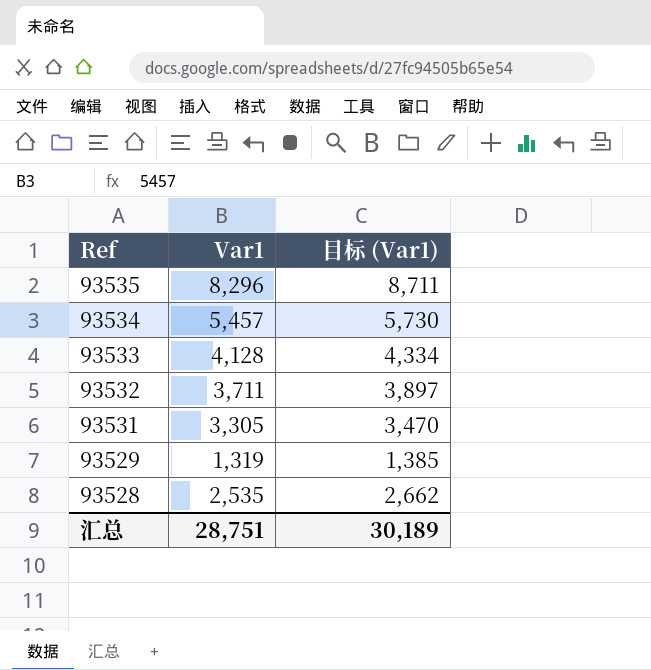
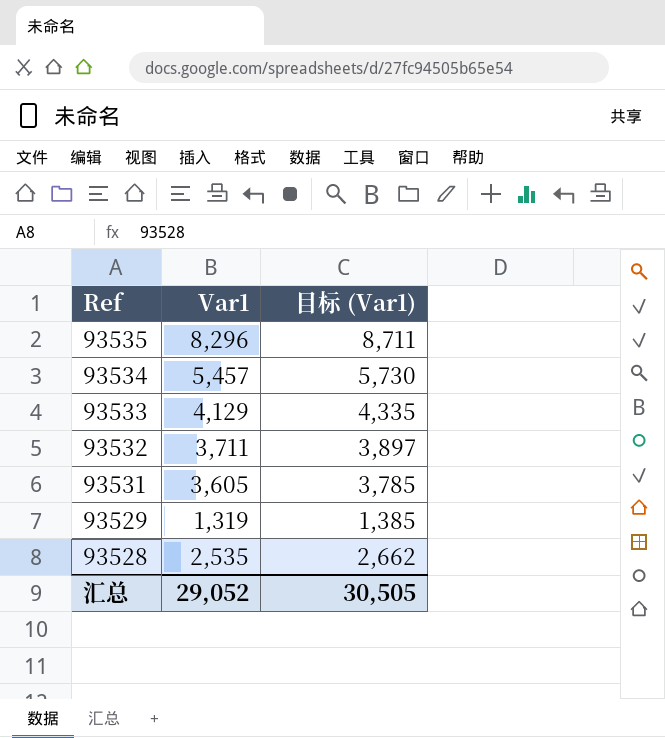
93533 | Var1: 4,128 -> 4,129
93533 | 目标 (Var1): 4,334 -> 4,335
93531 | Var1: 3,305 -> 3,605
93531 | 目标 (Var1): 3,470 -> 3,785
汇总 | Var1: 28,751 -> 29,052
汇总 | 目标 (Var1): 30,189 -> 30,505

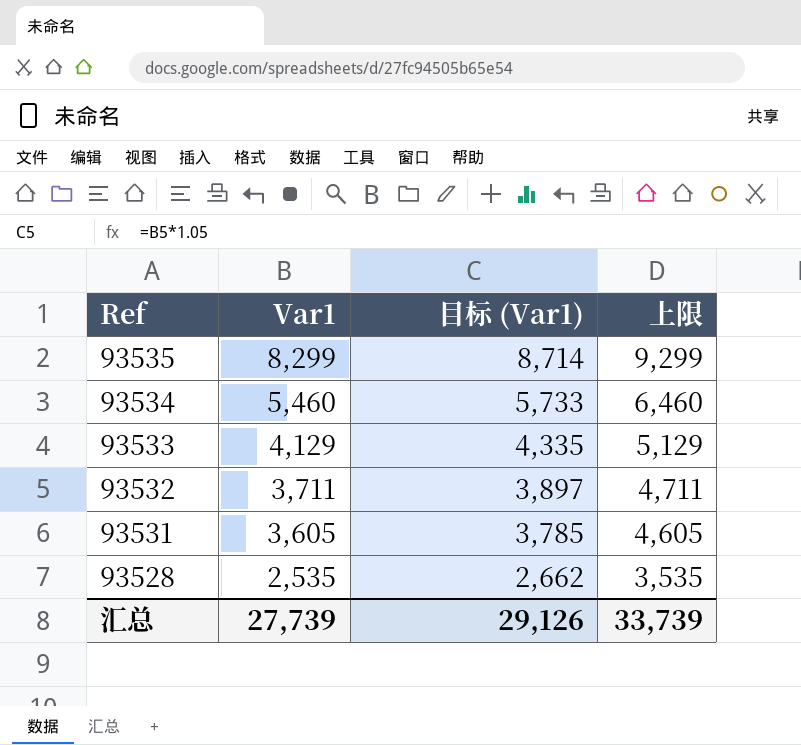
column 上限 | formula: none -> [Var1] + 1000
row 93529: 1,319 | 1,385 -> none
93535 | Var1: 8,296 -> 8,299
93535 | 目标 (Var1): 8,711 -> 8,714
93534 | Var1: 5,457 -> 5,460
93534 | 目标 (Var1): 5,730 -> 5,733
汇总 | Var1: 29,052 -> 27,739
汇总 | 目标 (Var1): 30,505 -> 29,126

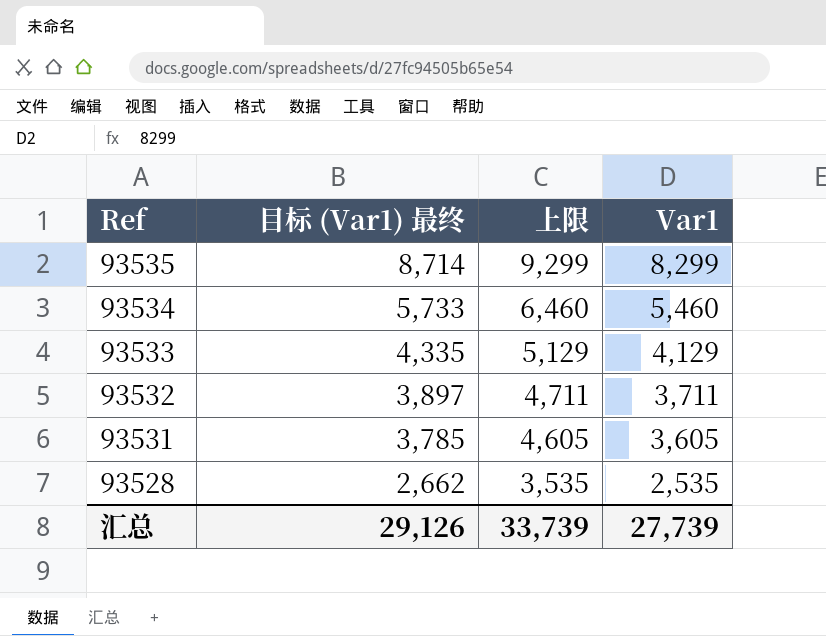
column name: 目标 (Var1) -> 目标 (Var1) 最终
column Var1 | position: 2 -> 4

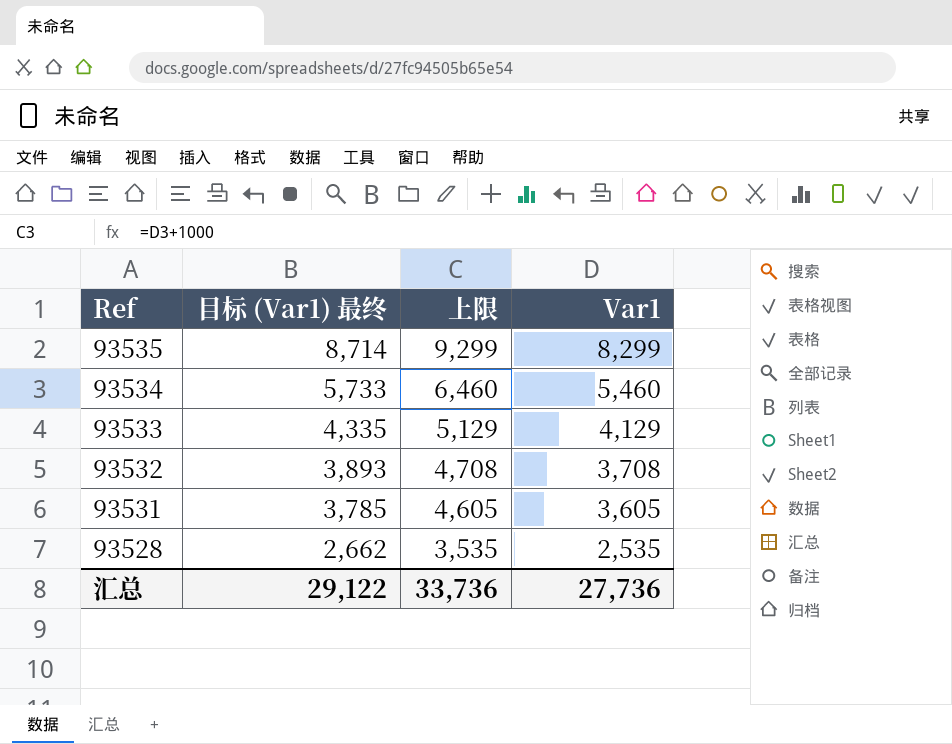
93532 | 目标 (Var1) 最终: 3,897 -> 3,893
93532 | 上限: 4,711 -> 4,708
93532 | Var1: 3,711 -> 3,708
汇总 | 目标 (Var1) 最终: 29,126 -> 29,122
汇总 | 上限: 33,739 -> 33,736
汇总 | Var1: 27,739 -> 27,736

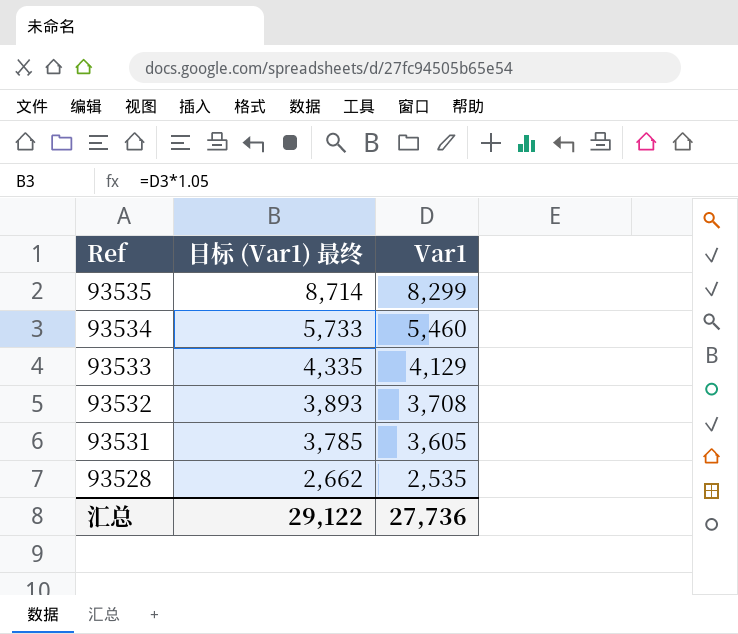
column 上限 | formula: [Var1] + 1000 -> none

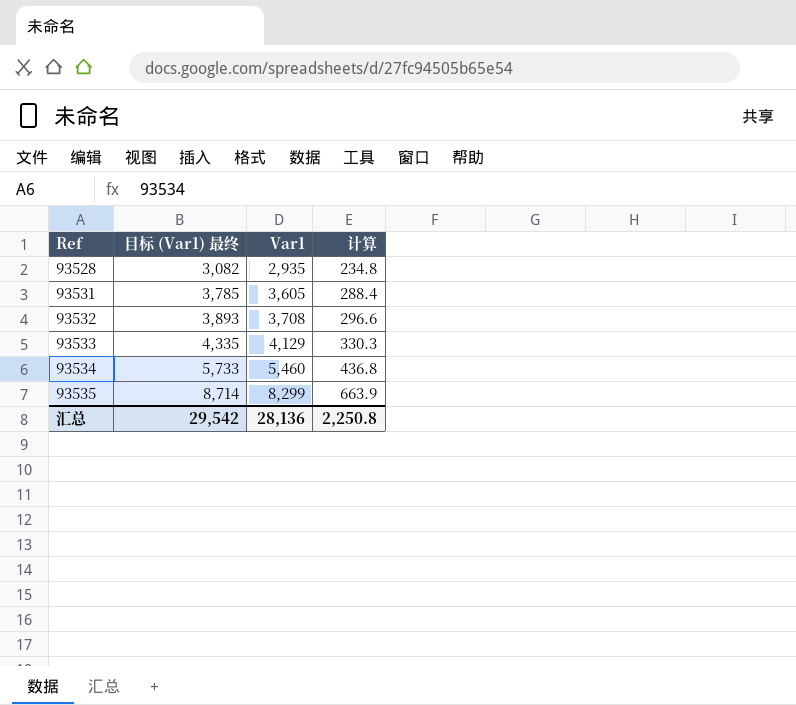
row order: Ref descending -> Ref ascending
column 计算 | formula: none -> [Var1] * 0.08
93528 | 目标 (Var1) 最终: 2,662 -> 3,082
93528 | Var1: 2,535 -> 2,935
汇总 | 目标 (Var1) 最终: 29,122 -> 29,542
汇总 | Var1: 27,736 -> 28,136

